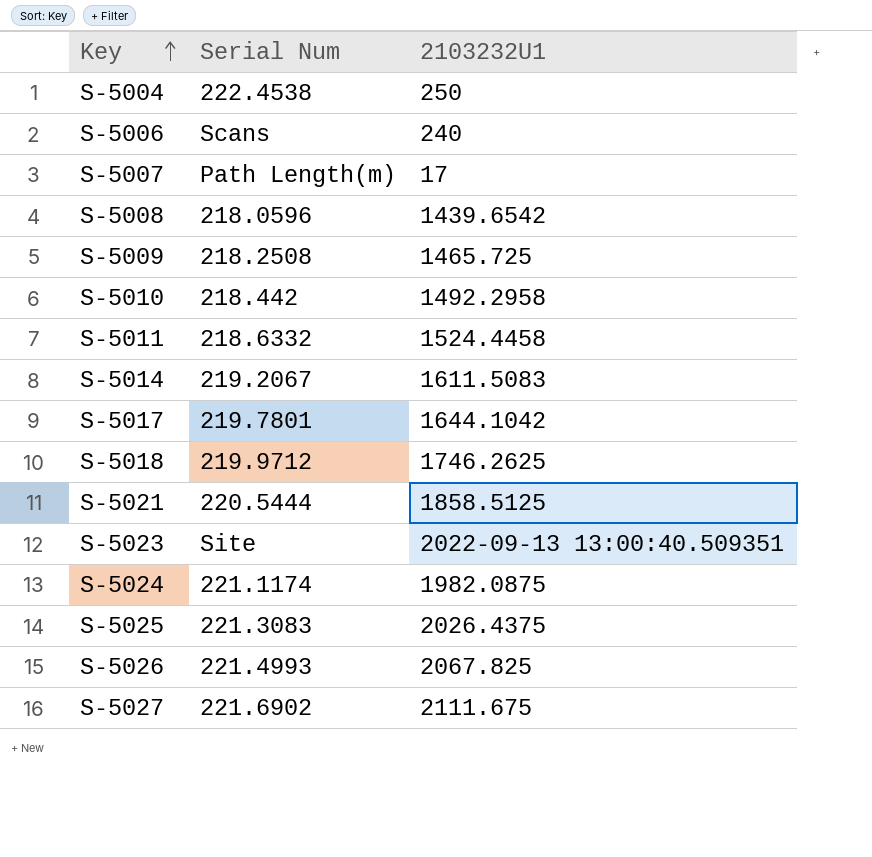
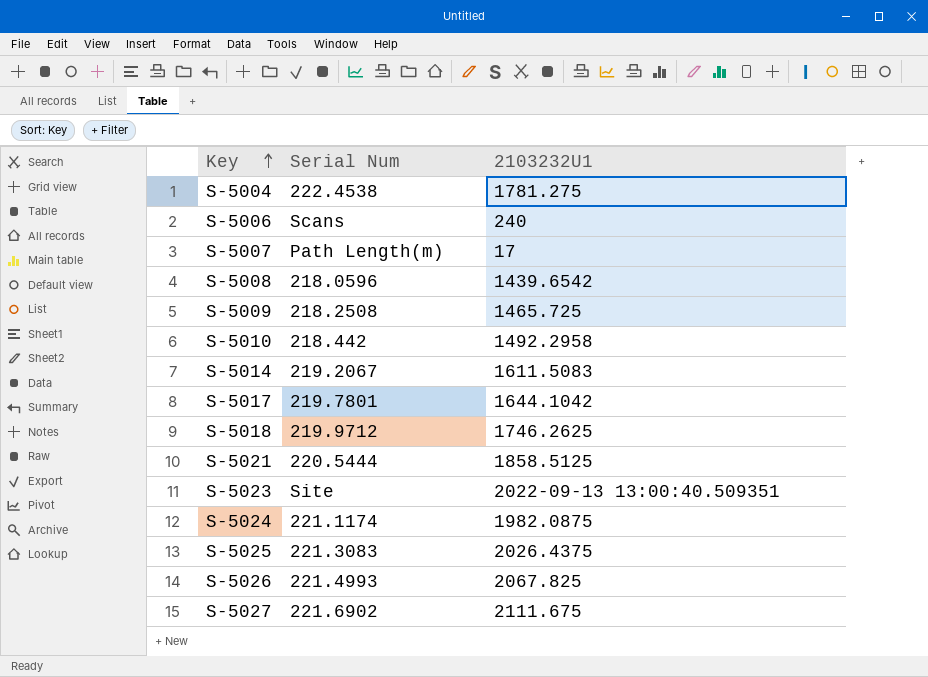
row S-5011: 218.6332 | 1524.4458 -> none
S-5004 | 2103232U1: 250 -> 1781.275

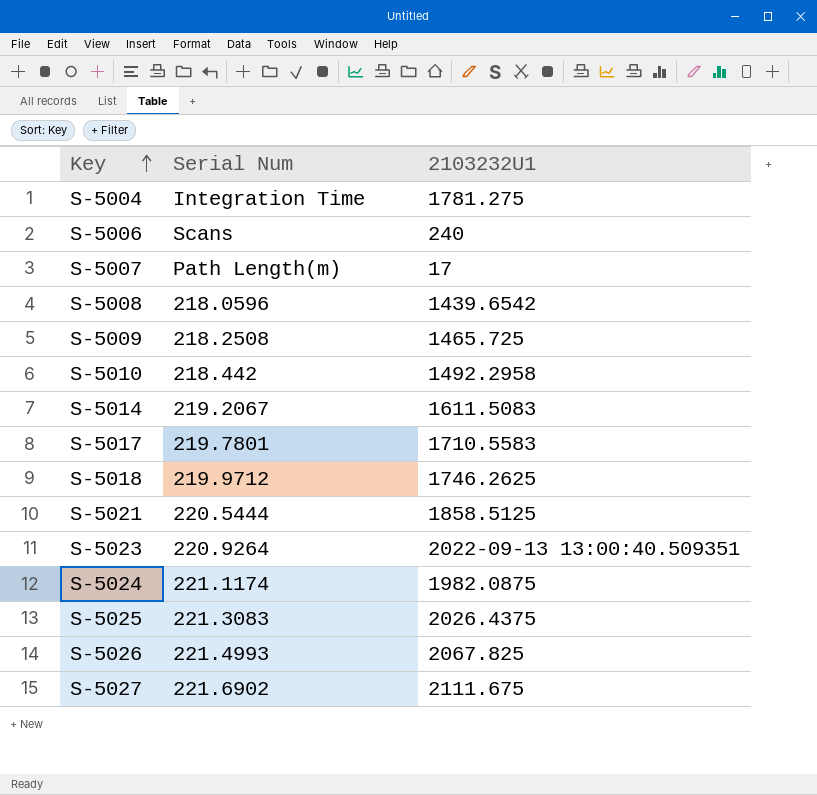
S-5004 | Serial Num: 222.4538 -> Integration Time
S-5017 | 2103232U1: 1644.1042 -> 1710.5583
S-5023 | Serial Num: Site -> 220.9264

